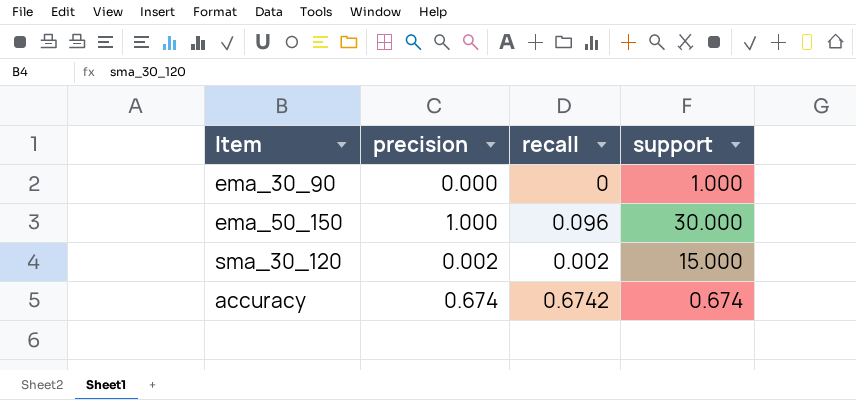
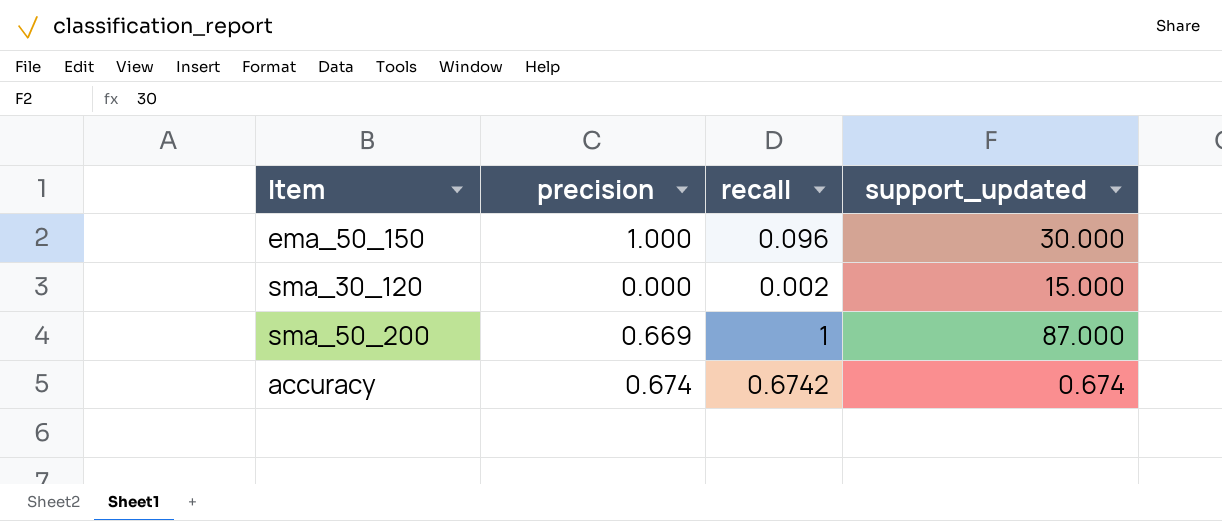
column name: support -> support_updated
row ema_30_90: 0.000 | 0 | 1.000 -> none
sma_30_120 | precision: 0.002 -> 0.000
row sma_50_200: none -> 0.669 | 1 | 87.000

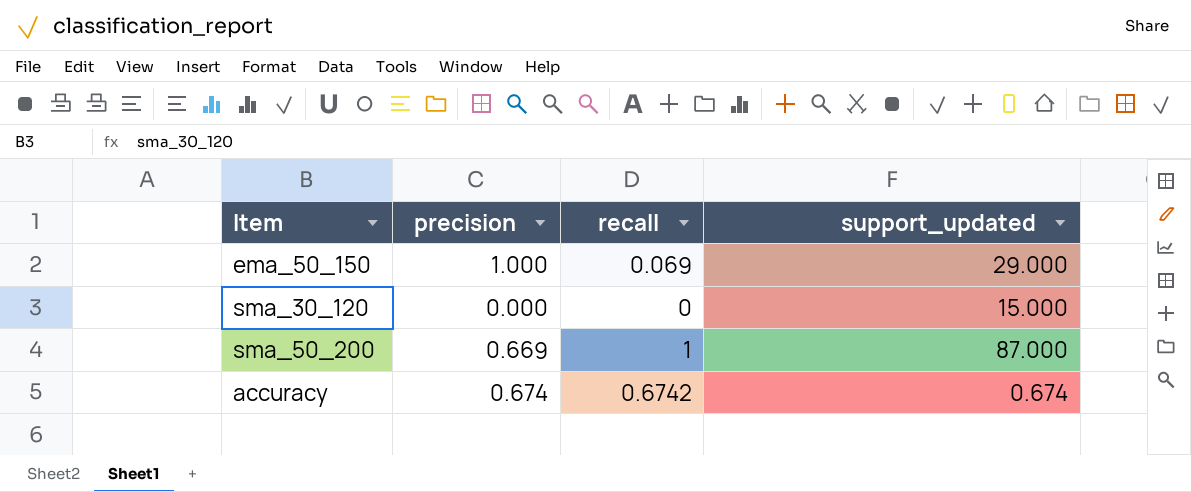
ema_50_150 | recall: 0.096 -> 0.069
ema_50_150 | support_updated: 30.000 -> 29.000
sma_30_120 | recall: 0.002 -> 0

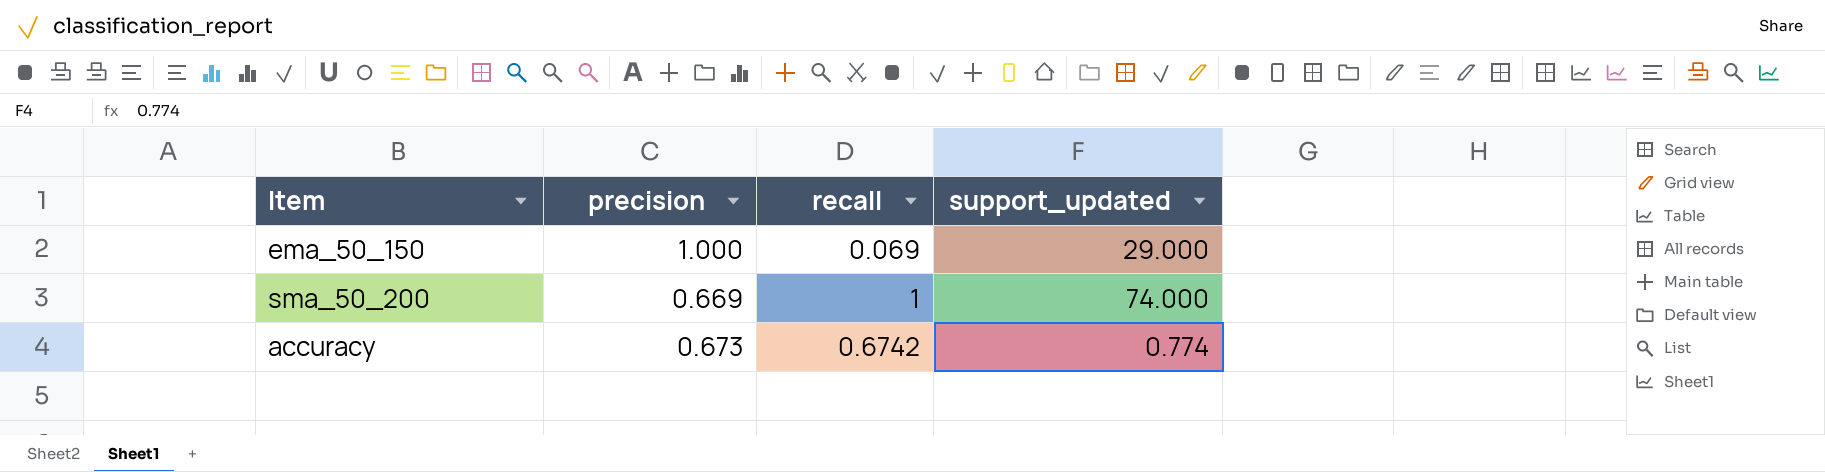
row sma_30_120: 0.000 | 0 | 15.000 -> none
sma_50_200 | support_updated: 87.000 -> 74.000
accuracy | precision: 0.674 -> 0.673
accuracy | support_updated: 0.674 -> 0.774

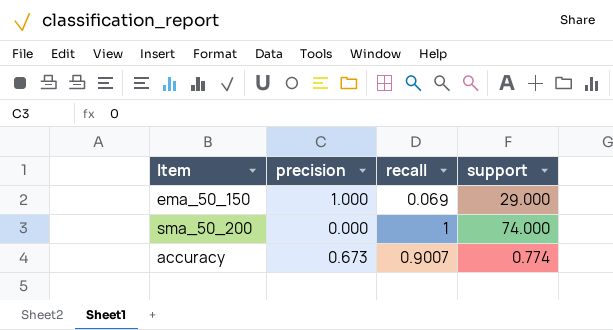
column name: support_updated -> support
sma_50_200 | precision: 0.669 -> 0.000
accuracy | recall: 0.6742 -> 0.9007

